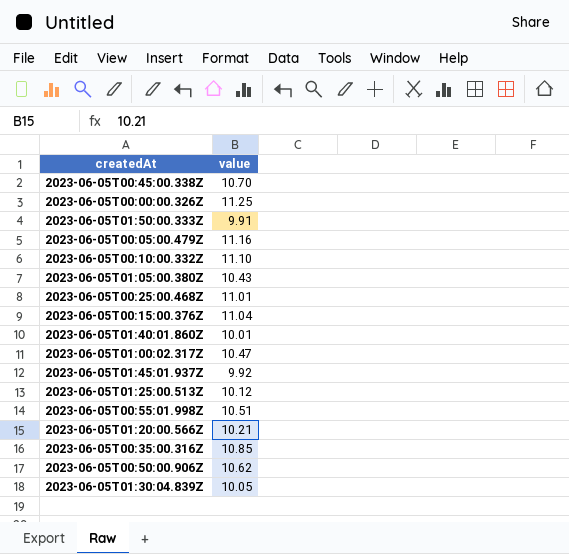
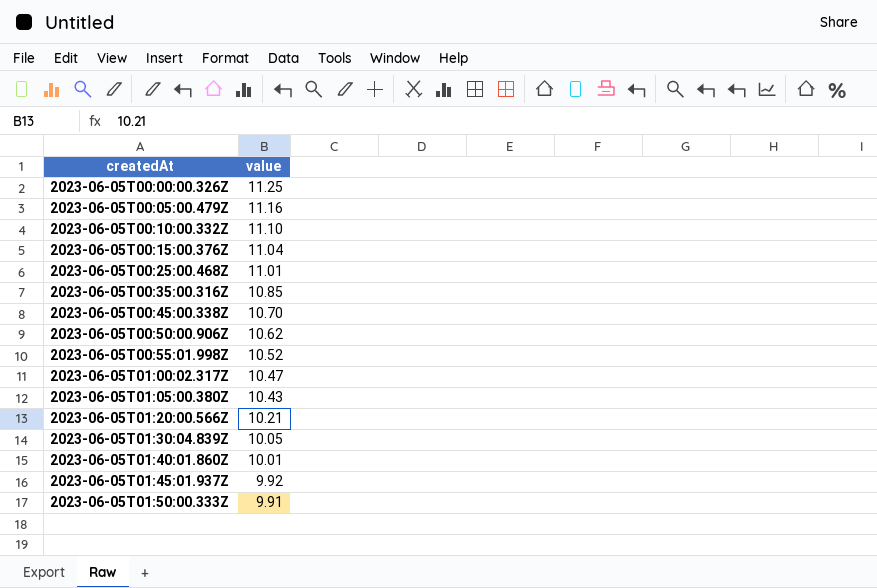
row order: none -> createdAt ascending
row 2023-06-05T01:25:00.513Z: 10.12 -> none
2023-06-05T00:55:01.998Z | value: 10.51 -> 10.52

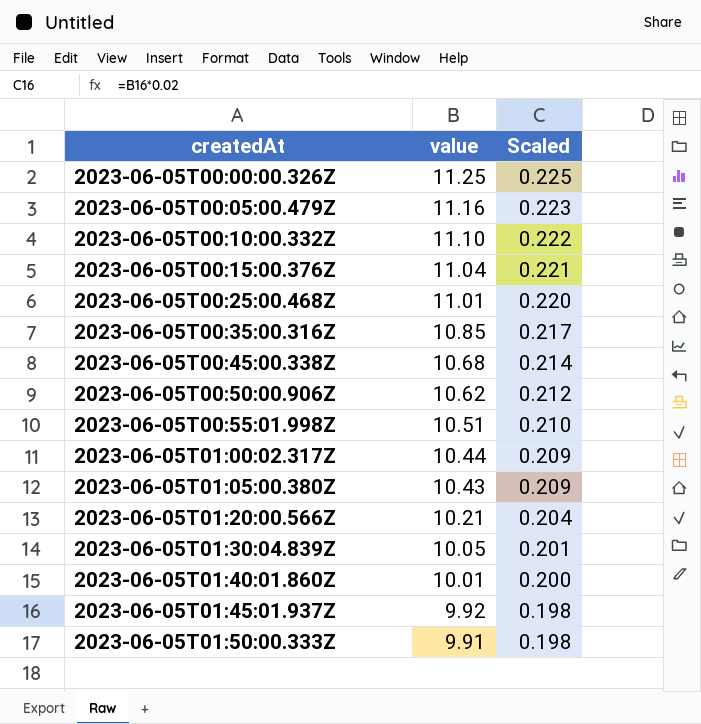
column Scaled | formula: none -> [value] * 0.02
2023-06-05T00:45:00.338Z | value: 10.70 -> 10.68
2023-06-05T00:55:01.998Z | value: 10.52 -> 10.51
2023-06-05T01:00:02.317Z | value: 10.47 -> 10.44

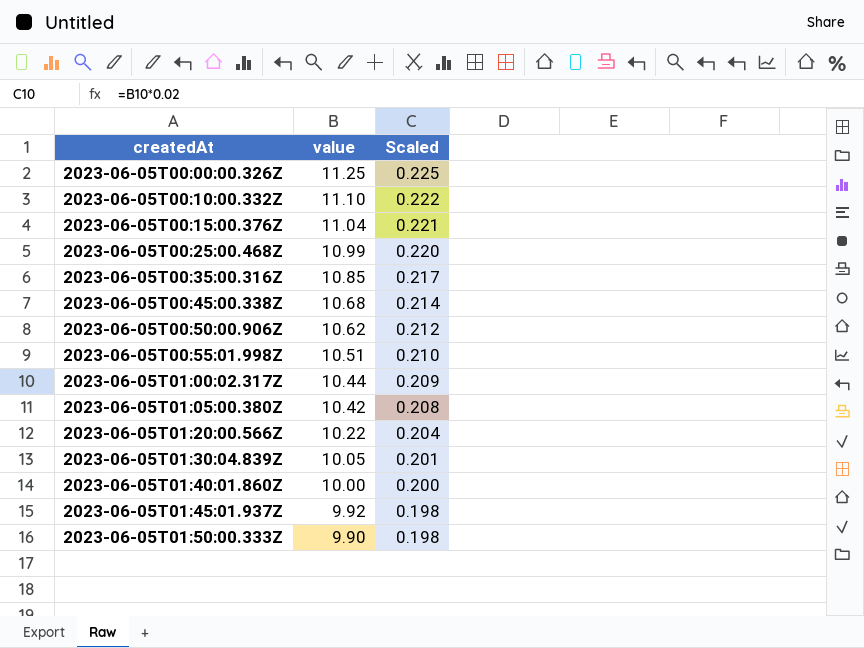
row 2023-06-05T00:05:00.479Z: 11.16 | 0.223 -> none
2023-06-05T00:25:00.468Z | value: 11.01 -> 10.99
2023-06-05T01:05:00.380Z | value: 10.43 -> 10.42
2023-06-05T01:05:00.380Z | Scaled: 0.209 -> 0.208
2023-06-05T01:20:00.566Z | value: 10.21 -> 10.22
2023-06-05T01:40:01.860Z | value: 10.01 -> 10.00
2023-06-05T01:50:00.333Z | value: 9.91 -> 9.90

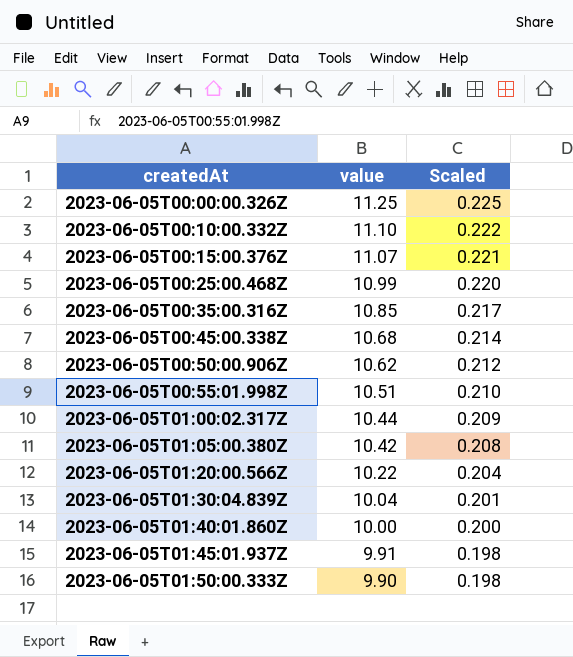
2023-06-05T00:15:00.376Z | value: 11.04 -> 11.07
2023-06-05T01:30:04.839Z | value: 10.05 -> 10.04
2023-06-05T01:45:01.937Z | value: 9.92 -> 9.91

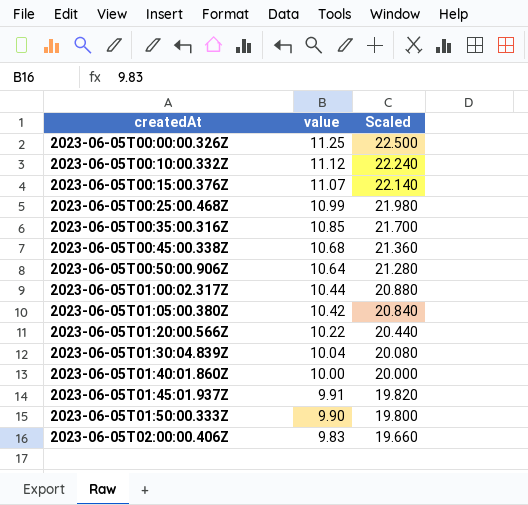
column Scaled | formula: [value] * 0.02 -> [value] * 2
row 2023-06-05T00:55:01.998Z: 10.51 | 0.210 -> none
2023-06-05T00:10:00.332Z | value: 11.10 -> 11.12
2023-06-05T00:50:00.906Z | value: 10.62 -> 10.64
row 2023-06-05T02:00:00.406Z: none -> 9.83 | 19.660

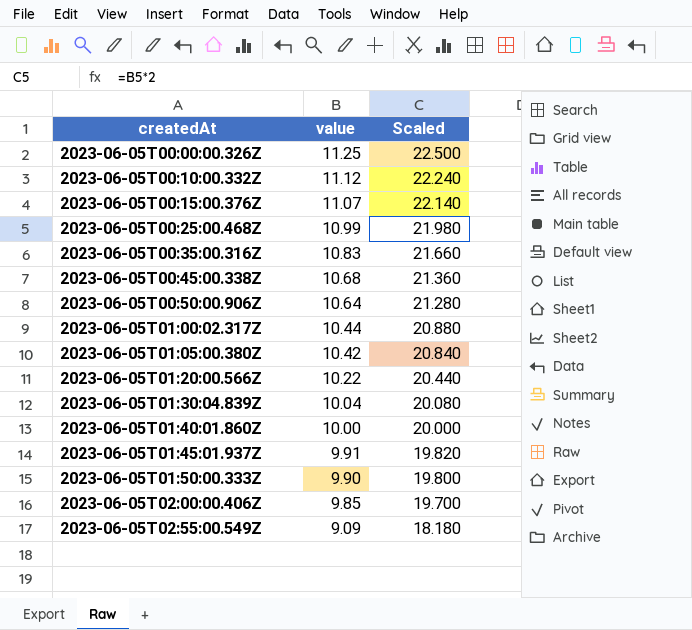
2023-06-05T00:35:00.316Z | value: 10.85 -> 10.83
2023-06-05T00:35:00.316Z | Scaled: 21.700 -> 21.660
2023-06-05T02:00:00.406Z | value: 9.83 -> 9.85
2023-06-05T02:00:00.406Z | Scaled: 19.660 -> 19.700
row 2023-06-05T02:55:00.549Z: none -> 9.09 | 18.180

